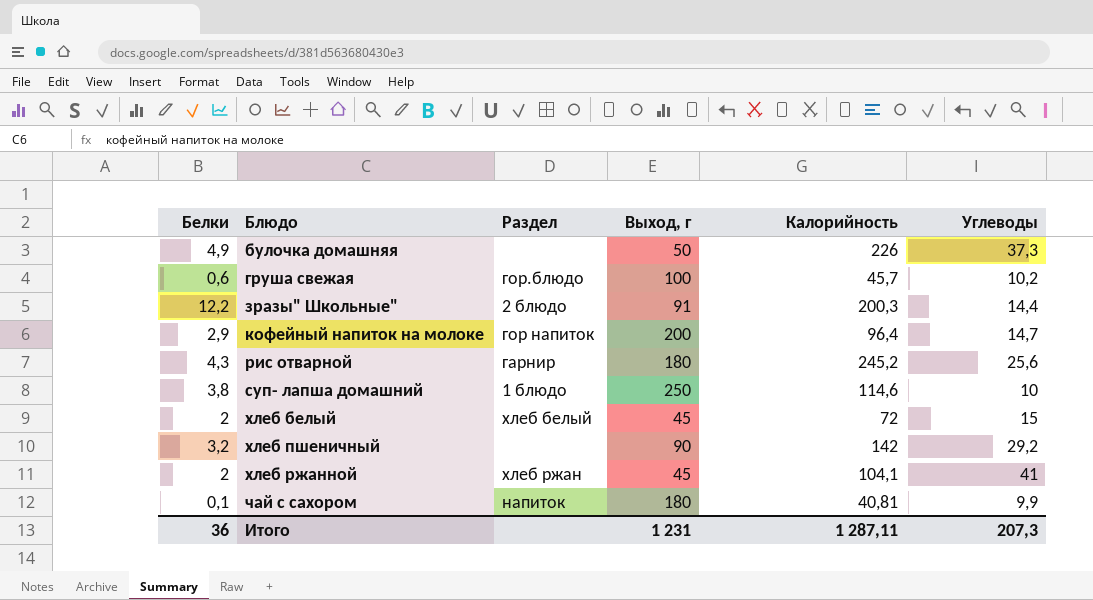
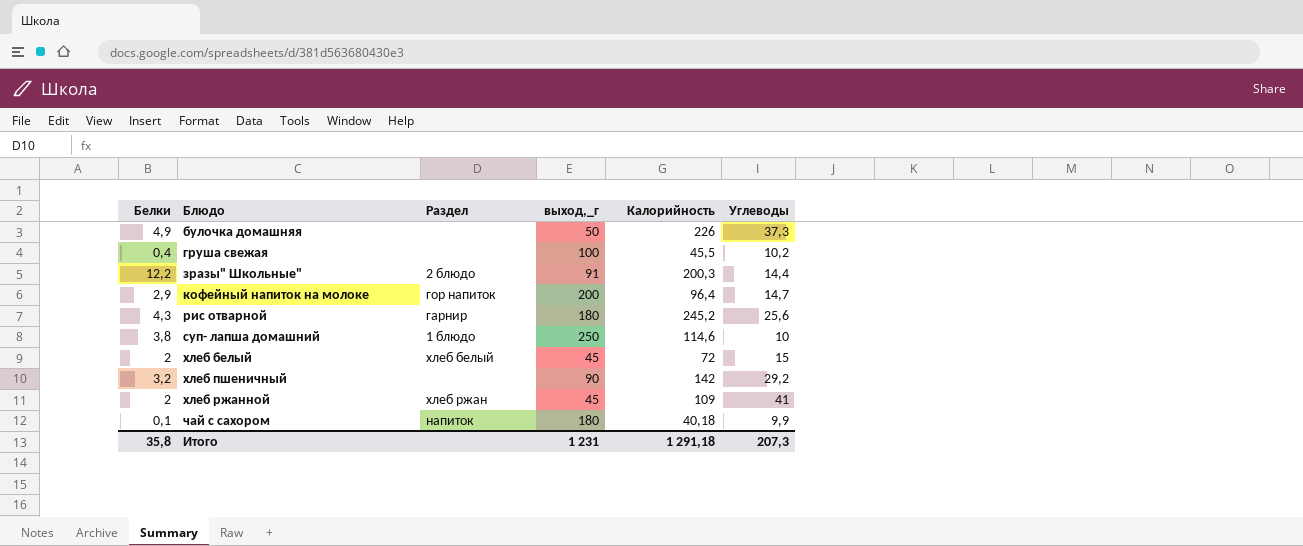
column name: Выход, г -> выход,_г
груша свежая | Белки: 0,6 -> 0,4
груша свежая | Раздел: гор.блюдо -> none
груша свежая | Калорийность: 45,7 -> 45,5
хлеб ржанной | Калорийность: 104,1 -> 109
чай с сахором | Калорийность: 40,81 -> 40,18
Итого | Белки: 36 -> 35,8
Итого | Калорийность: 1 287,11 -> 1 291,18

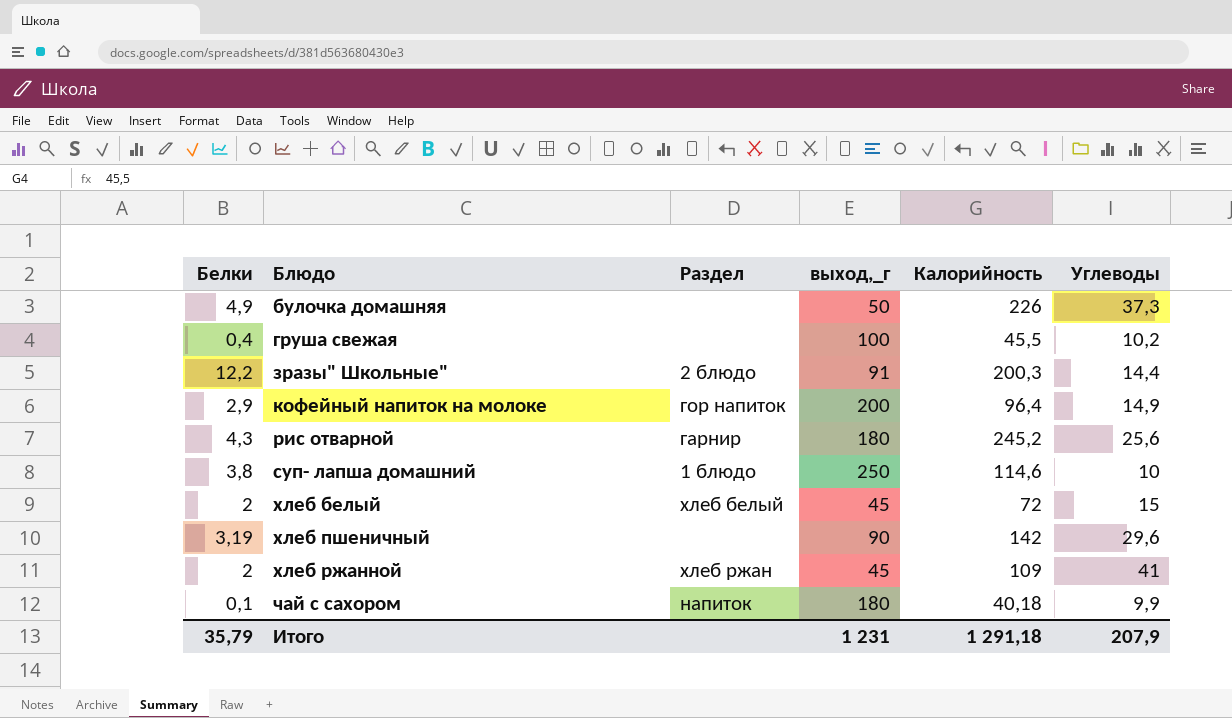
кофейный напиток на молоке | Углеводы: 14,7 -> 14,9
хлеб пшеничный | Белки: 3,2 -> 3,19
хлеб пшеничный | Углеводы: 29,2 -> 29,6
Итого | Белки: 35,8 -> 35,79
Итого | Углеводы: 207,3 -> 207,9

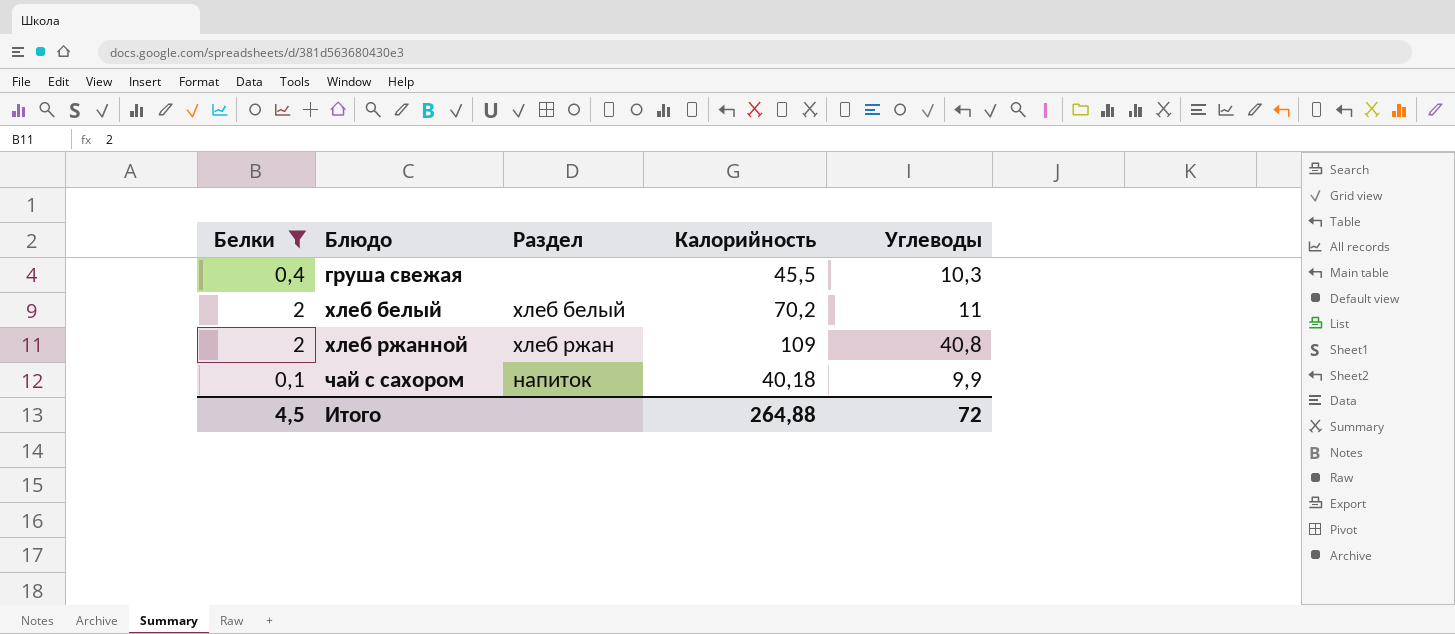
filter: none -> Белки <= 2
column выход,_г | position: 4 -> none
груша свежая | Углеводы: 10,2 -> 10,3
хлеб белый | Калорийность: 72 -> 70,2
хлеб белый | Углеводы: 15 -> 11
хлеб ржанной | Углеводы: 41 -> 40,8
Итого | Белки: 35,79 -> 4,5
Итого | Калорийность: 1 291,18 -> 264,88
Итого | Углеводы: 207,9 -> 72

